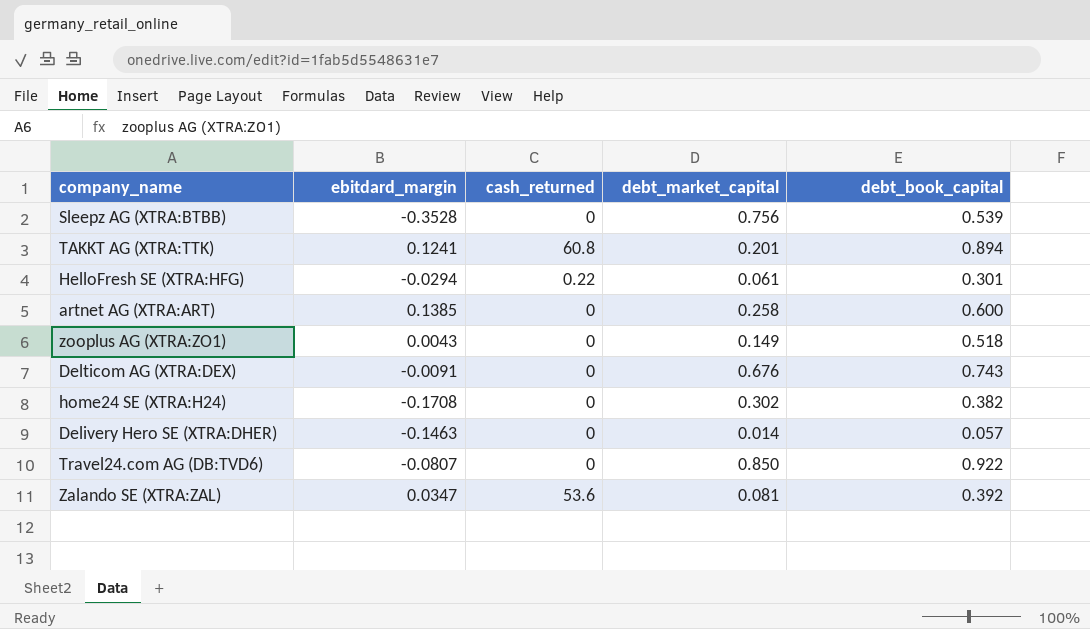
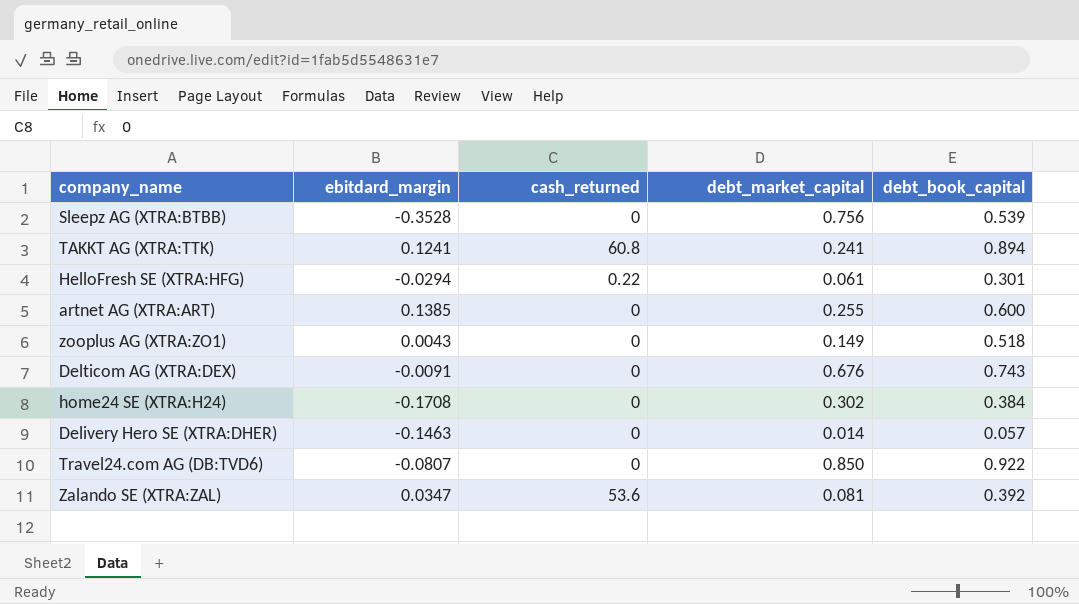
TAKKT AG (XTRA:TTK) | debt_market_capital: 0.201 -> 0.241
artnet AG (XTRA:ART) | debt_market_capital: 0.258 -> 0.255
home24 SE (XTRA:H24) | debt_book_capital: 0.382 -> 0.384

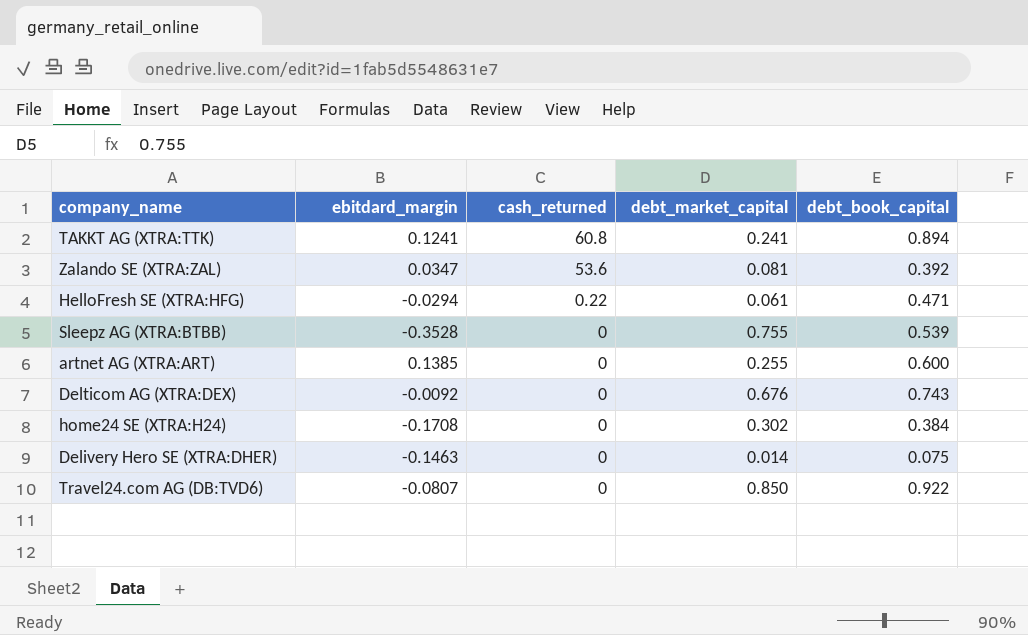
row order: none -> cash_returned descending
row zooplus AG (XTRA:ZO1): 0.0043 | 0 | 0.149 | 0.518 -> none
HelloFresh SE (XTRA:HFG) | debt_book_capital: 0.301 -> 0.471
Sleepz AG (XTRA:BTBB) | debt_market_capital: 0.756 -> 0.755
Delticom AG (XTRA:DEX) | ebitdard_margin: -0.0091 -> -0.0092
Delivery Hero SE (XTRA:DHER) | debt_book_capital: 0.057 -> 0.075

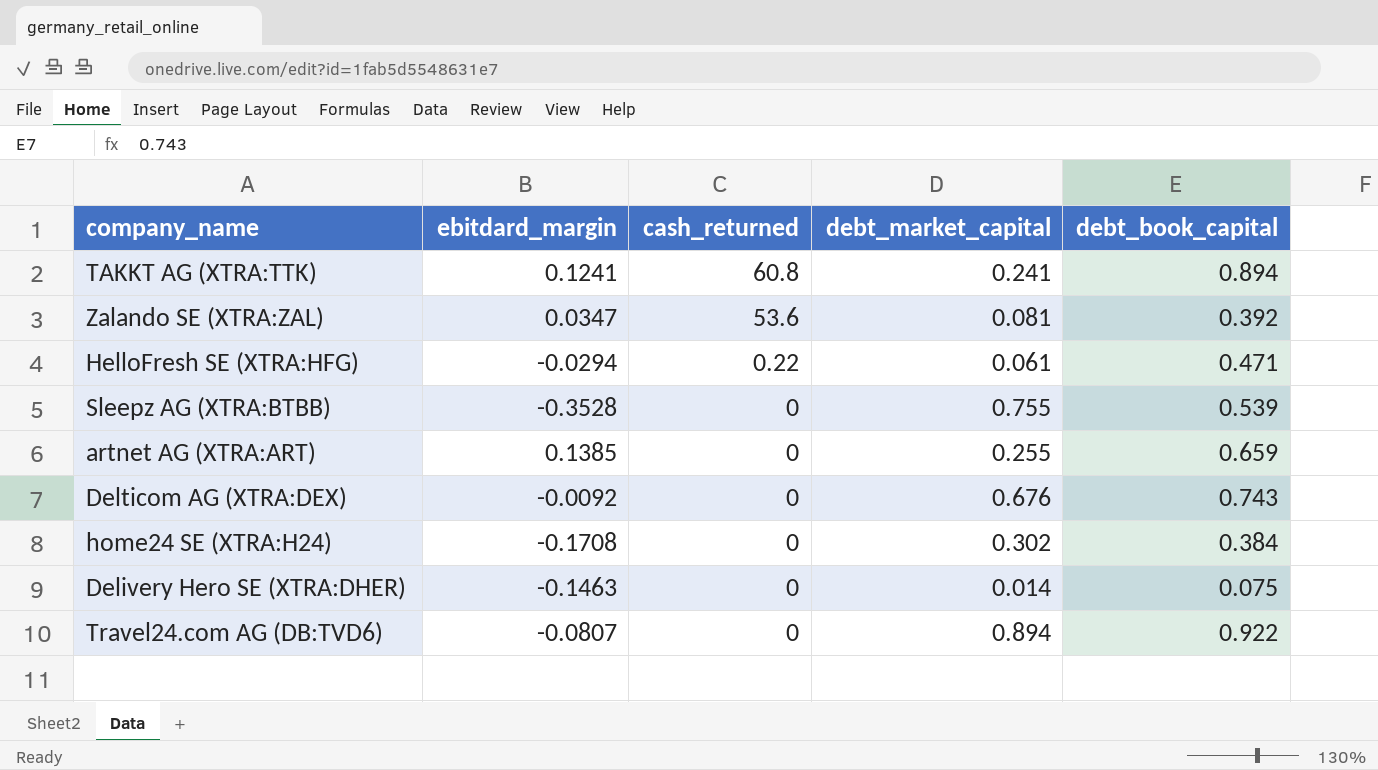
artnet AG (XTRA:ART) | debt_book_capital: 0.600 -> 0.659
Travel24.com AG (DB:TVD6) | debt_market_capital: 0.850 -> 0.894

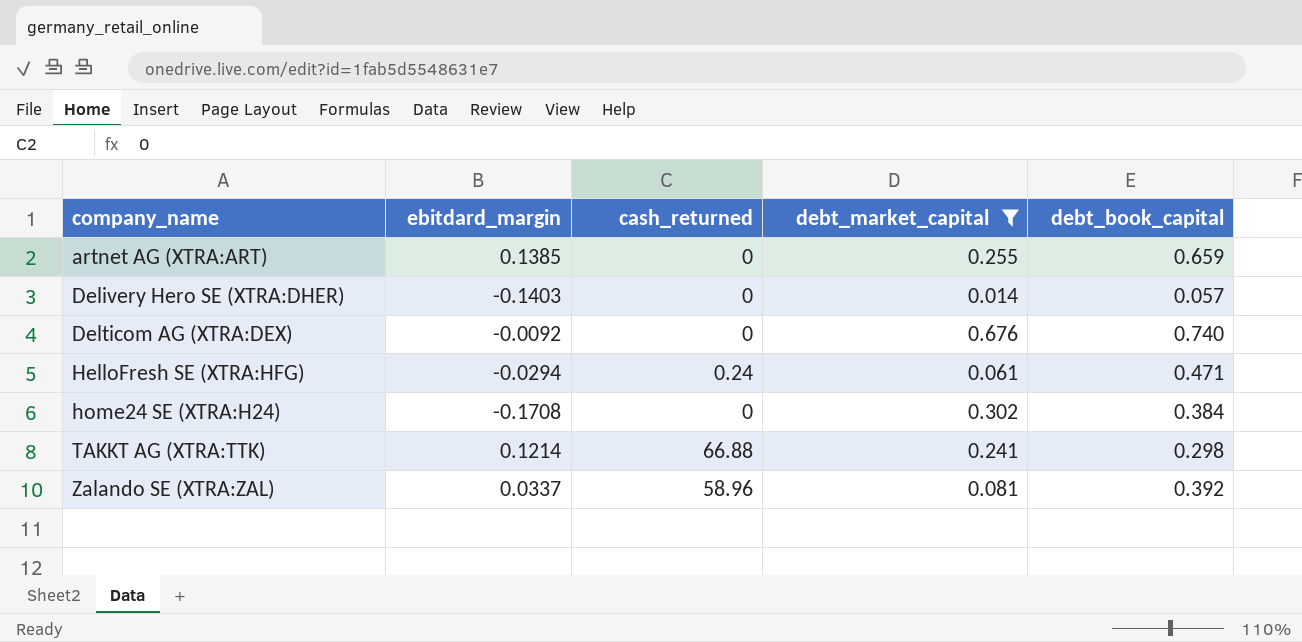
filter: none -> debt_market_capital <= 0.676
row order: cash_returned descending -> company_name ascending
Delivery Hero SE (XTRA:DHER) | ebitdard_margin: -0.1463 -> -0.1403
Delivery Hero SE (XTRA:DHER) | debt_book_capital: 0.075 -> 0.057
Delticom AG (XTRA:DEX) | debt_book_capital: 0.743 -> 0.740
HelloFresh SE (XTRA:HFG) | cash_returned: 0.22 -> 0.24
TAKKT AG (XTRA:TTK) | ebitdard_margin: 0.1241 -> 0.1214
TAKKT AG (XTRA:TTK) | cash_returned: 60.8 -> 66.88
TAKKT AG (XTRA:TTK) | debt_book_capital: 0.894 -> 0.298
Zalando SE (XTRA:ZAL) | ebitdard_margin: 0.0347 -> 0.0337
Zalando SE (XTRA:ZAL) | cash_returned: 53.6 -> 58.96

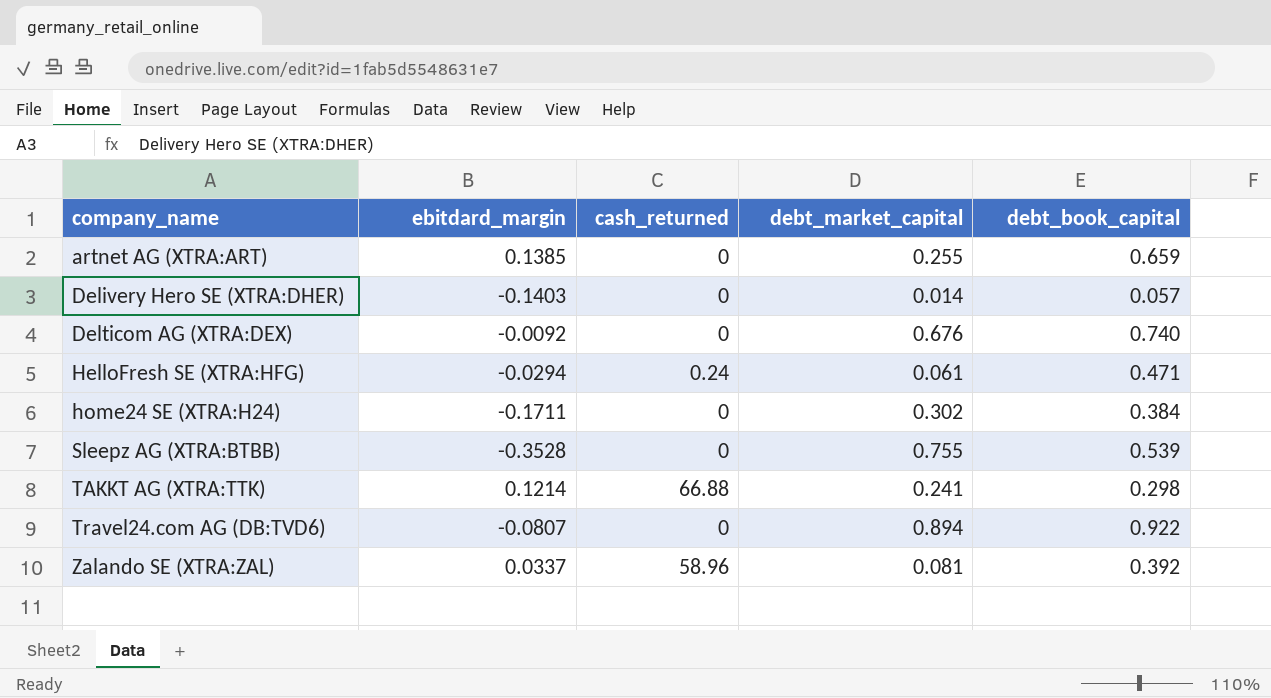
filter: debt_market_capital <= 0.676 -> none
home24 SE (XTRA:H24) | ebitdard_margin: -0.1708 -> -0.1711

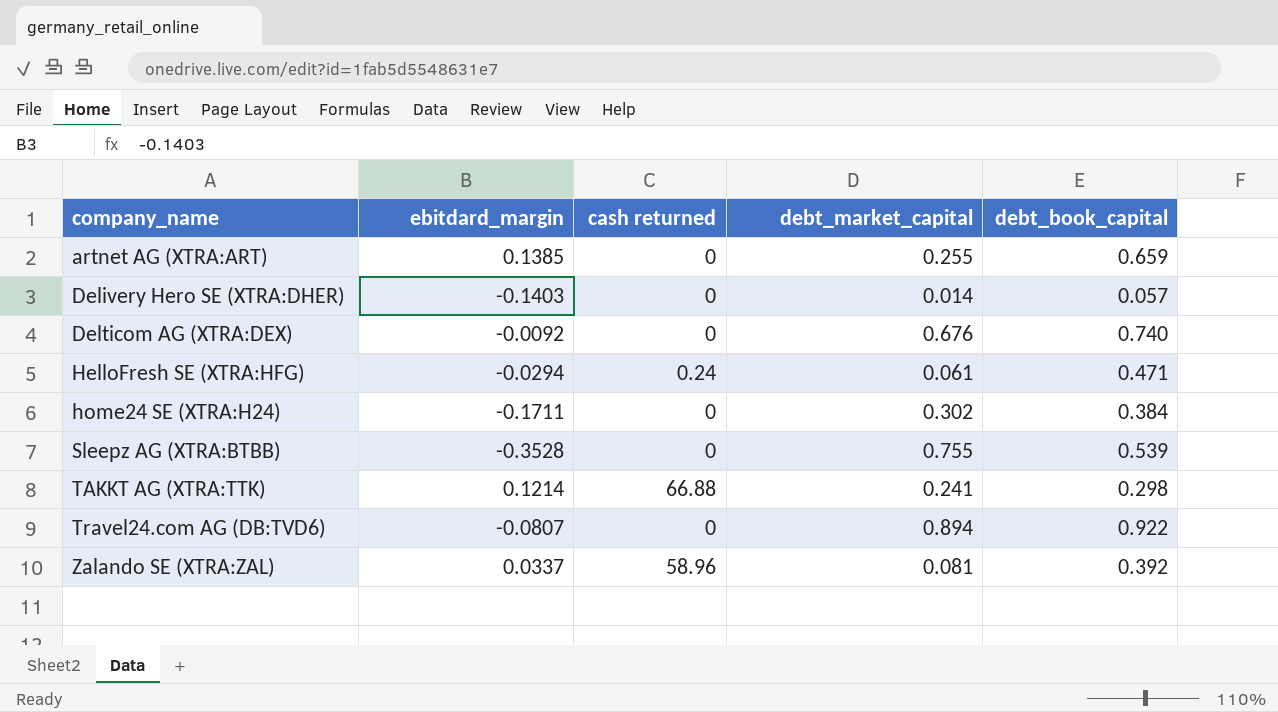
column name: cash_returned -> cash returned

